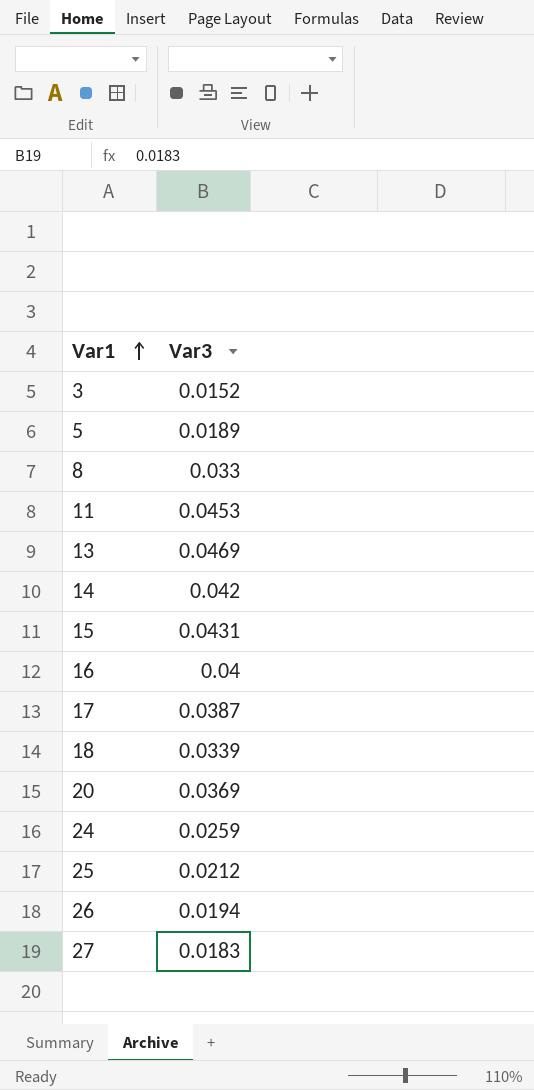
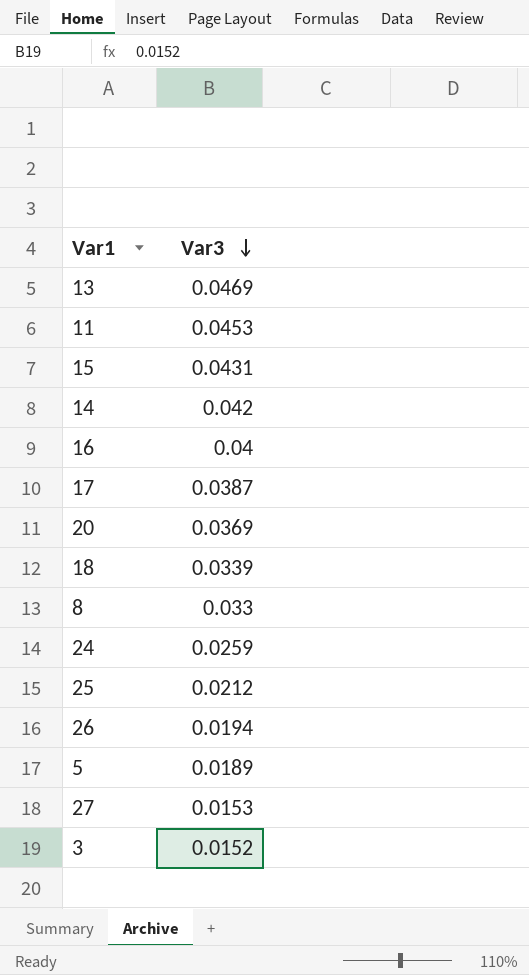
row order: Var1 ascending -> Var3 descending
27 | Var3: 0.0183 -> 0.0153

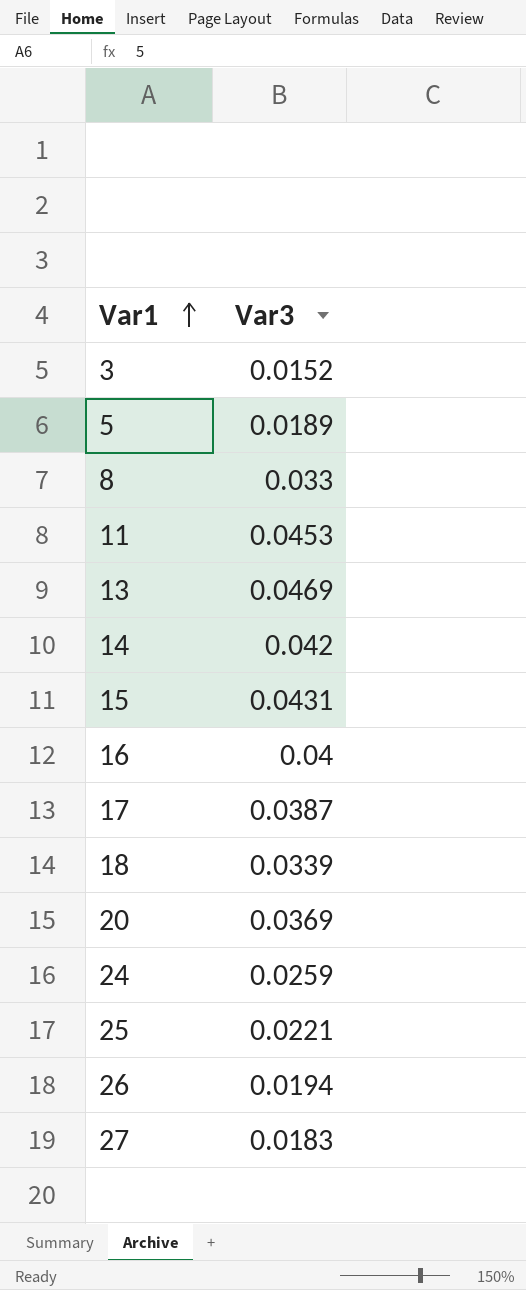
row order: Var3 descending -> Var1 ascending
25 | Var3: 0.0212 -> 0.0221
27 | Var3: 0.0153 -> 0.0183

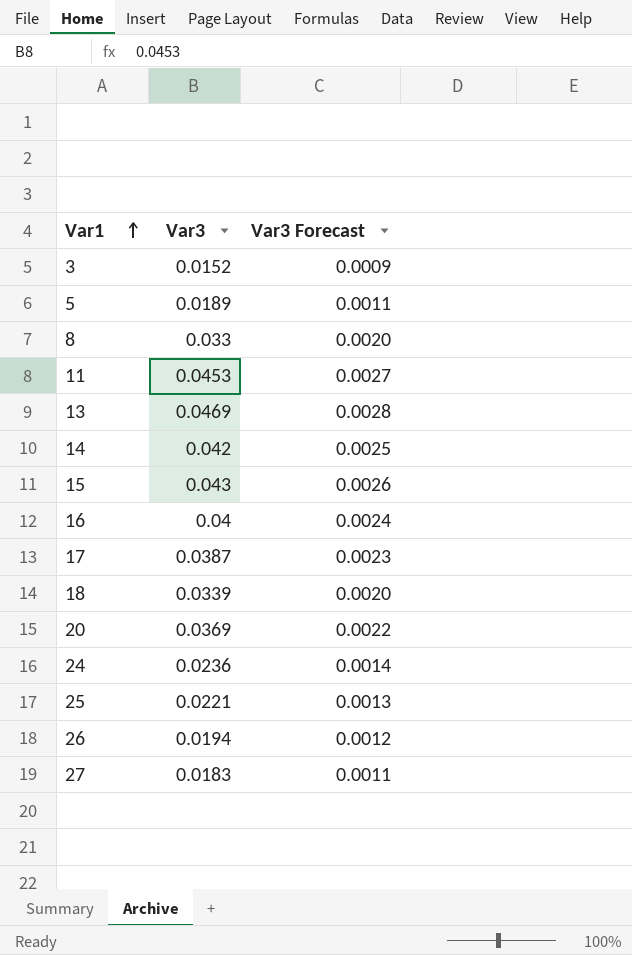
column Var3 Forecast | formula: none -> [Var3] * 0.06
15 | Var3: 0.0431 -> 0.043
24 | Var3: 0.0259 -> 0.0236

